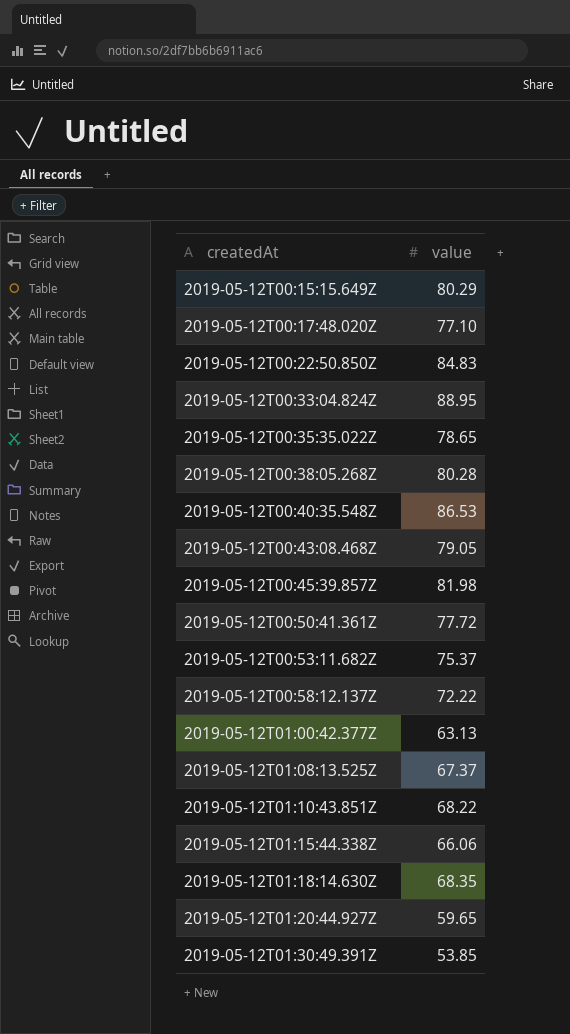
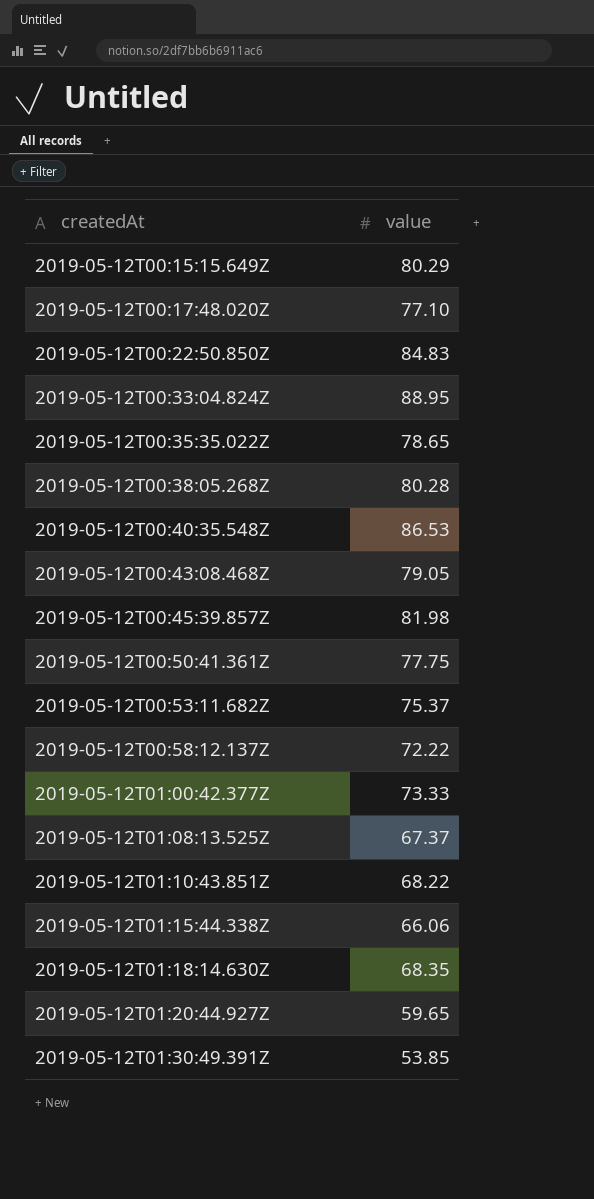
2019-05-12T00:50:41.361Z | value: 77.72 -> 77.75
2019-05-12T01:00:42.377Z | value: 63.13 -> 73.33

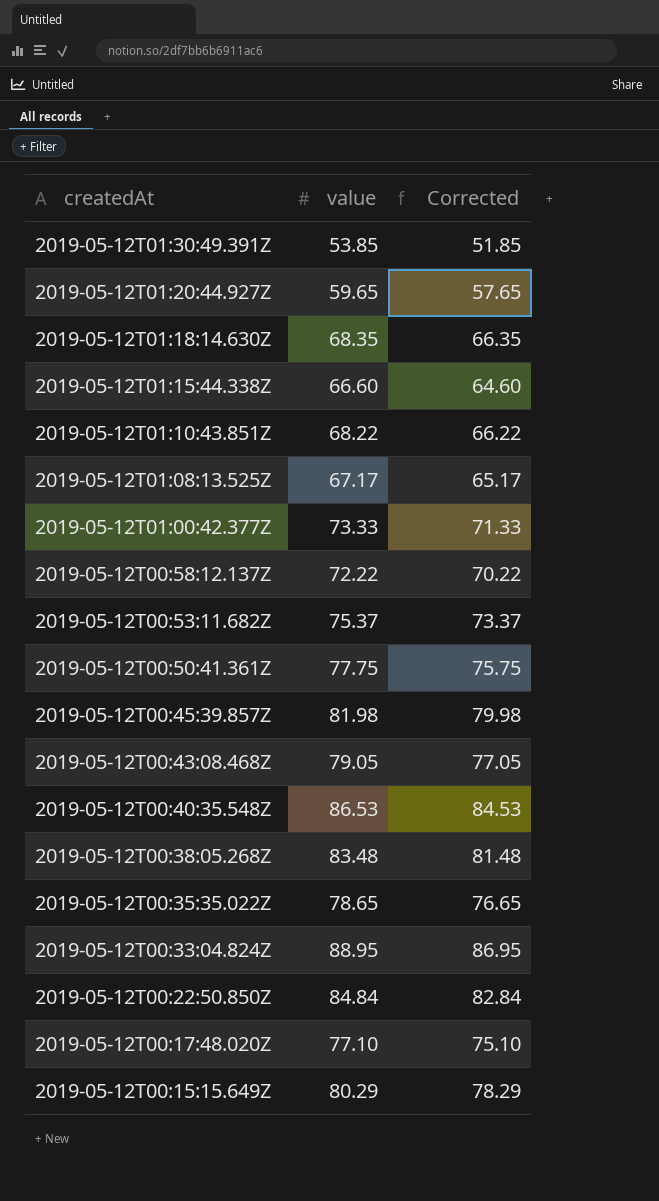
row order: createdAt ascending -> createdAt descending
column Corrected | formula: none -> [value] - 2
2019-05-12T01:15:44.338Z | value: 66.06 -> 66.60
2019-05-12T01:08:13.525Z | value: 67.37 -> 67.17
2019-05-12T00:38:05.268Z | value: 80.28 -> 83.48
2019-05-12T00:22:50.850Z | value: 84.83 -> 84.84

